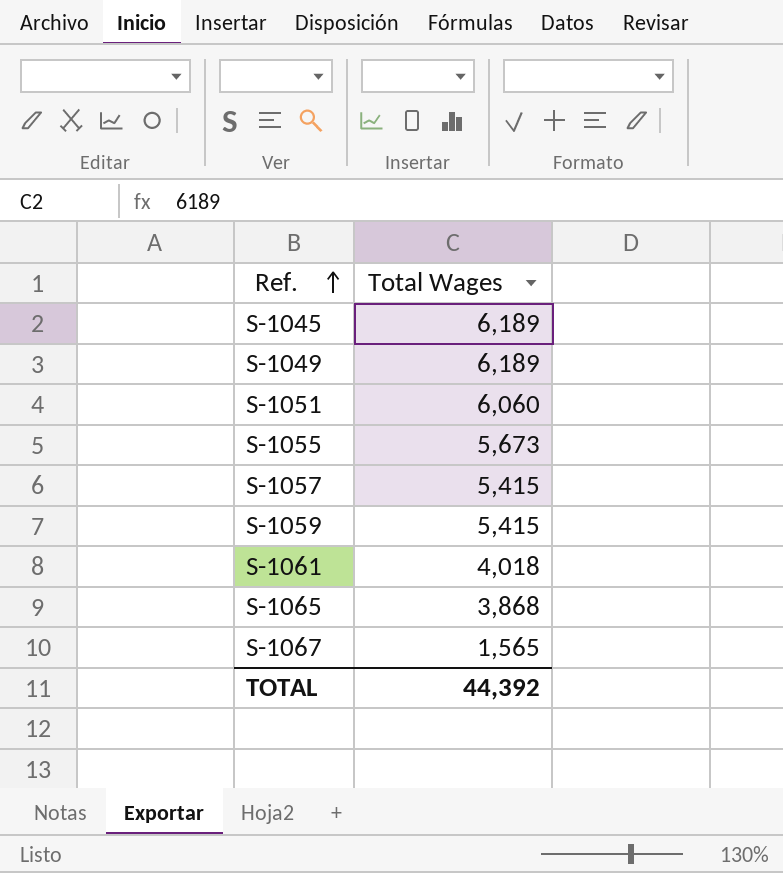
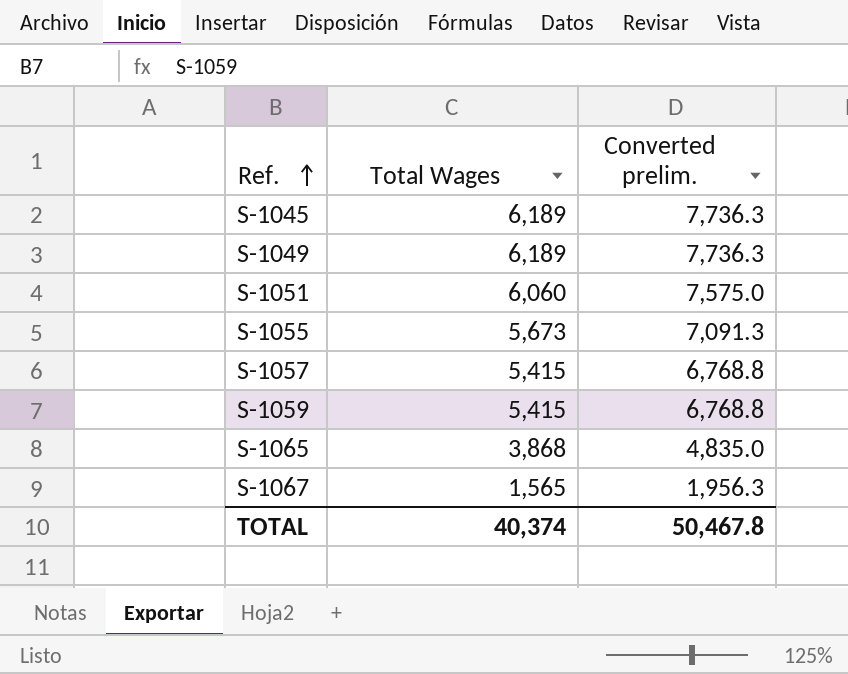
column Converted prelim. | formula: none -> [Total Wages] * 1.25
row S-1061: 4,018 -> none
TOTAL | Total Wages: 44,392 -> 40,374

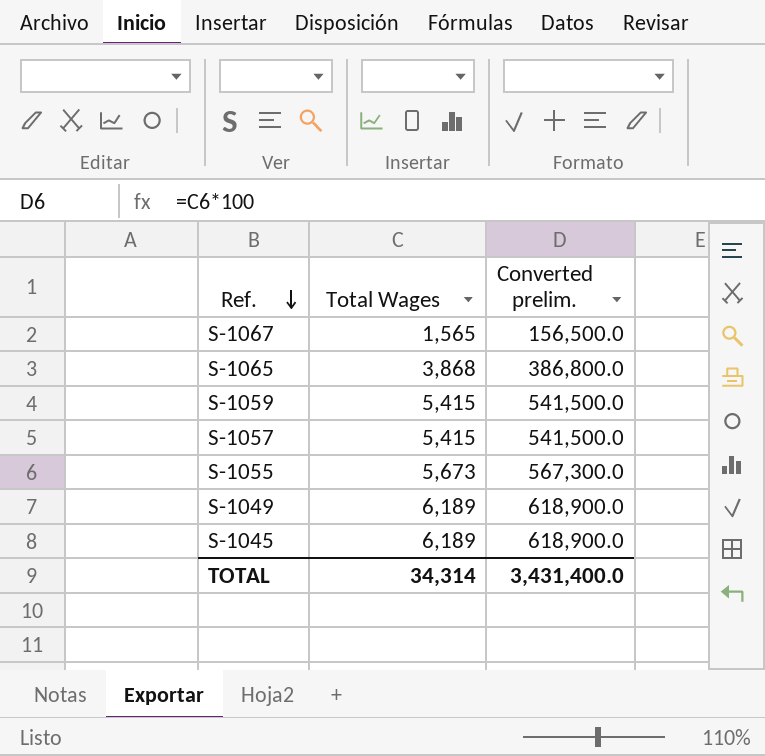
row order: Ref. ascending -> Ref. descending
column Converted prelim. | formula: [Total Wages] * 1.25 -> [Total Wages] * 100
row S-1051: 6,060 | 7,575.0 -> none
TOTAL | Total Wages: 40,374 -> 34,314
TOTAL | Converted prelim.: 50,467.8 -> 3,431,400.0

